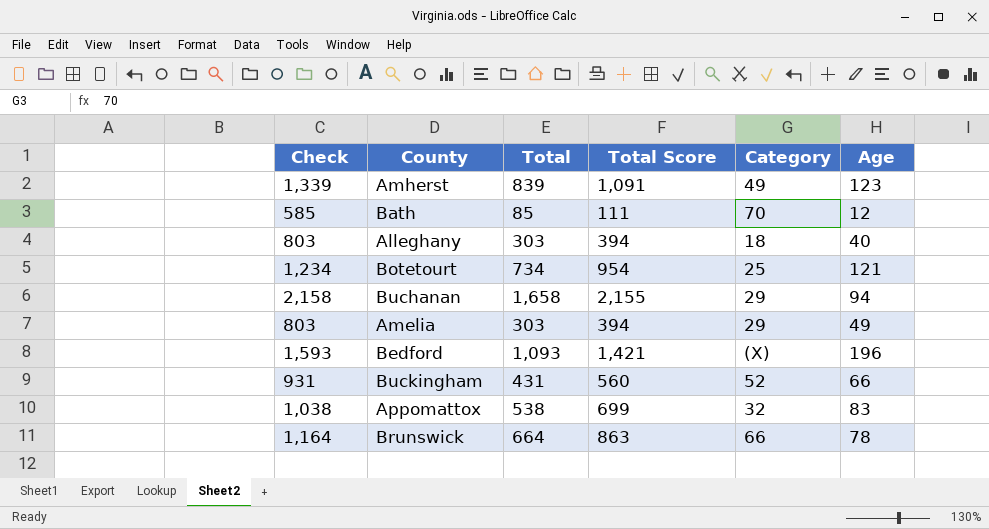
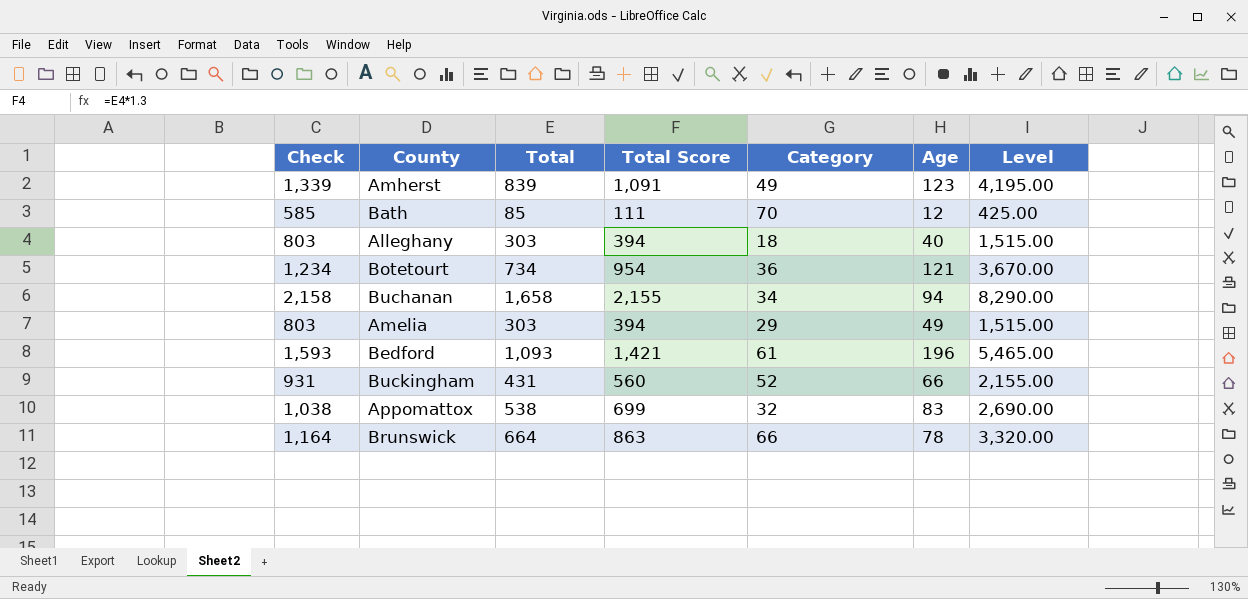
column Level | formula: none -> [Total] * 5
Botetourt | Category: 25 -> 36
Buchanan | Category: 29 -> 34
Bedford | Category: (X) -> 61

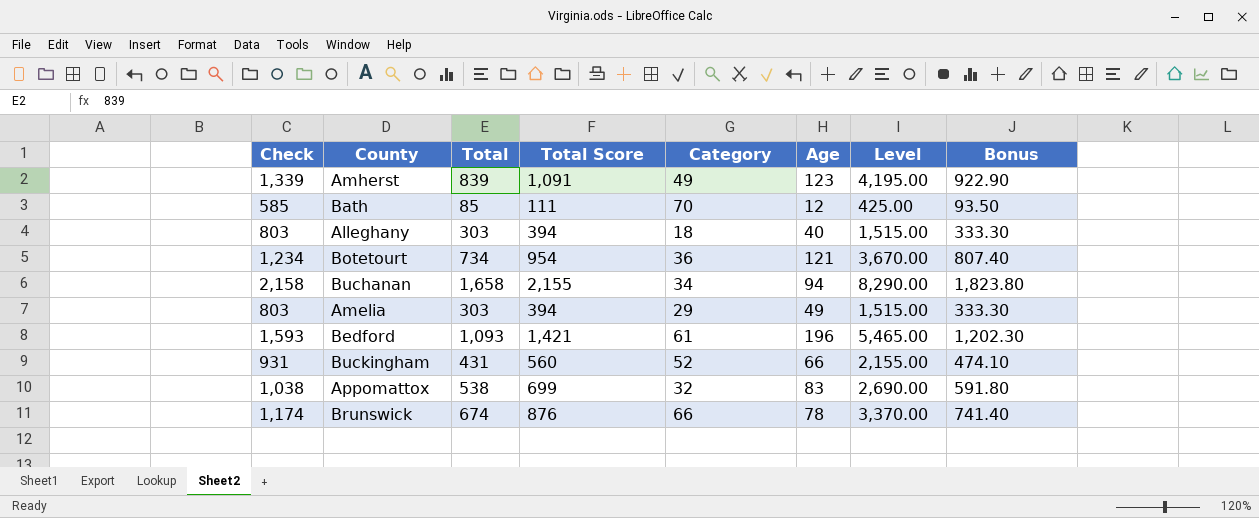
column Bonus | formula: none -> [Total] * 1.1
Brunswick | Check: 1,164 -> 1,174
Brunswick | Total: 664 -> 674
Brunswick | Total Score: 863 -> 876
Brunswick | Level: 3,320.00 -> 3,370.00

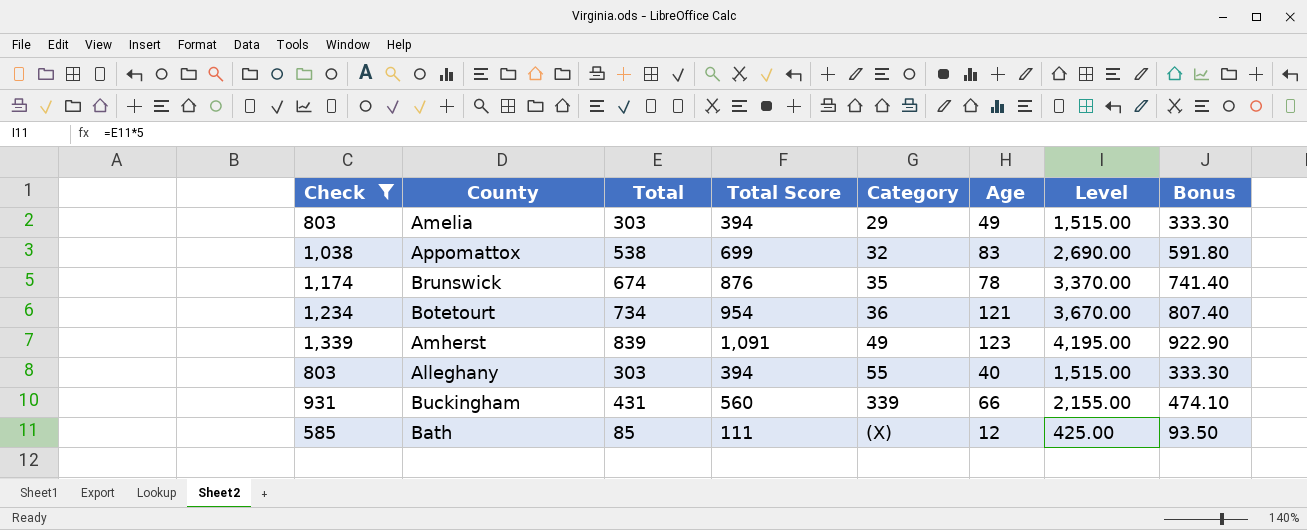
filter: none -> Check <= 1,339
row order: none -> Category ascending
Brunswick | Category: 66 -> 35
Alleghany | Category: 18 -> 55
Buckingham | Category: 52 -> 339
Bath | Category: 70 -> (X)

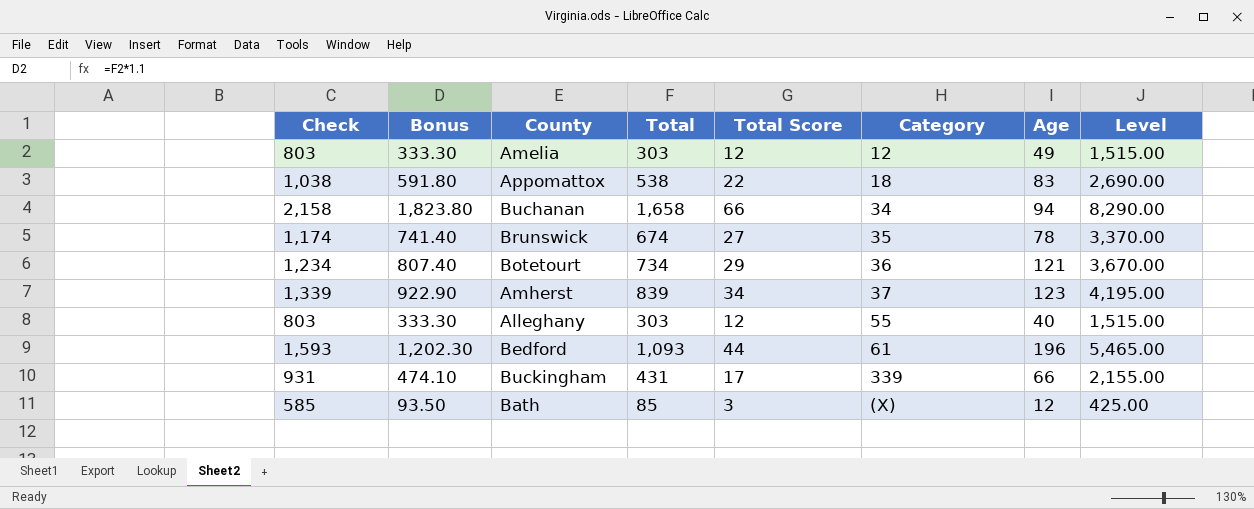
filter: Check <= 1,339 -> none
column Bonus | position: 8 -> 2
column Total Score | formula: [Total] * 1.3 -> [Total] * 0.04
Amelia | Category: 29 -> 12
Appomattox | Category: 32 -> 18
Amherst | Category: 49 -> 37

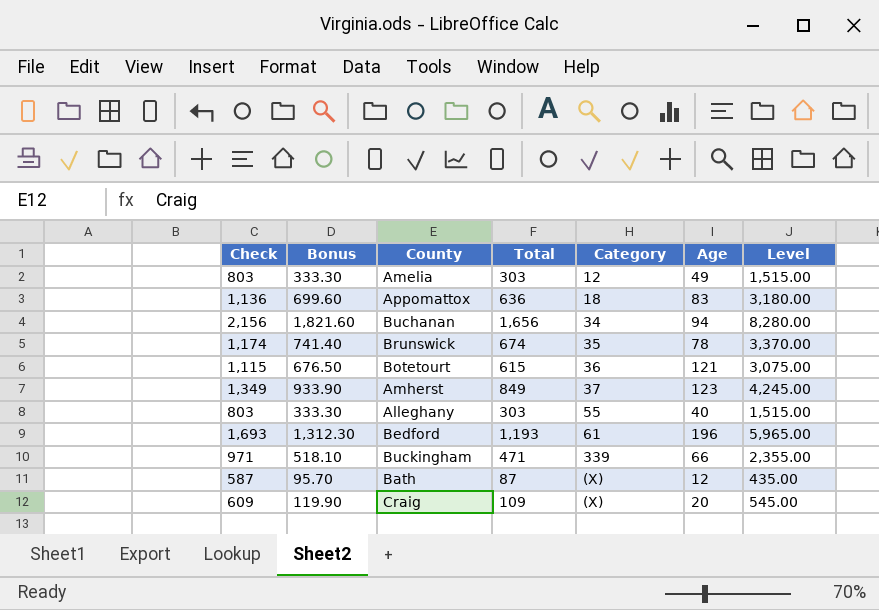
column Total Score | formula: [Total] * 0.04 -> none
Appomattox | Check: 1,038 -> 1,136
Appomattox | Bonus: 591.80 -> 699.60
Appomattox | Total: 538 -> 636
Appomattox | Level: 2,690.00 -> 3,180.00
Buchanan | Check: 2,158 -> 2,156
Buchanan | Bonus: 1,823.80 -> 1,821.60
Buchanan | Total: 1,658 -> 1,656
Buchanan | Level: 8,290.00 -> 8,280.00
Botetourt | Check: 1,234 -> 1,115
Botetourt | Bonus: 807.40 -> 676.50
Botetourt | Total: 734 -> 615
Botetourt | Level: 3,670.00 -> 3,075.00
Amherst | Check: 1,339 -> 1,349
Amherst | Bonus: 922.90 -> 933.90
Amherst | Total: 839 -> 849
Amherst | Level: 4,195.00 -> 4,245.00
Bedford | Check: 1,593 -> 1,693
Bedford | Bonus: 1,202.30 -> 1,312.30
Bedford | Total: 1,093 -> 1,193
Bedford | Level: 5,465.00 -> 5,965.00
Buckingham | Check: 931 -> 971
Buckingham | Bonus: 474.10 -> 518.10
Buckingham | Total: 431 -> 471
Buckingham | Level: 2,155.00 -> 2,355.00
Bath | Check: 585 -> 587
Bath | Bonus: 93.50 -> 95.70
Bath | Total: 85 -> 87
Bath | Level: 425.00 -> 435.00
row Craig: none -> 609 | 119.90 | 109 | (X) | 20 | 545.00

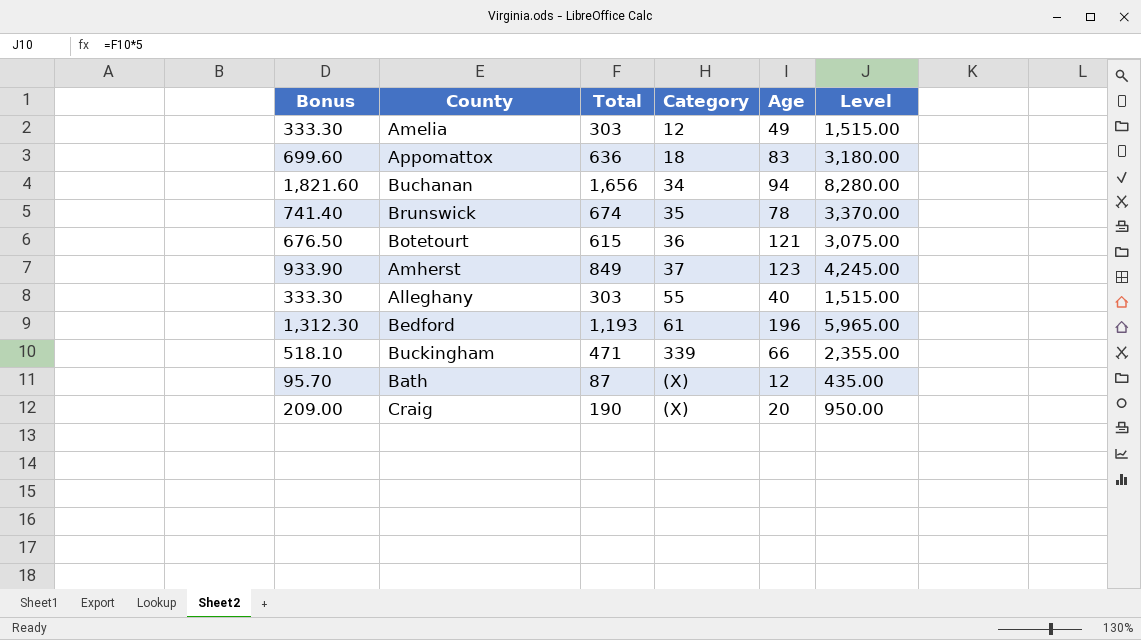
column Check | formula: [Total] + 500 -> none
Craig | Bonus: 119.90 -> 209.00
Craig | Total: 109 -> 190
Craig | Level: 545.00 -> 950.00

